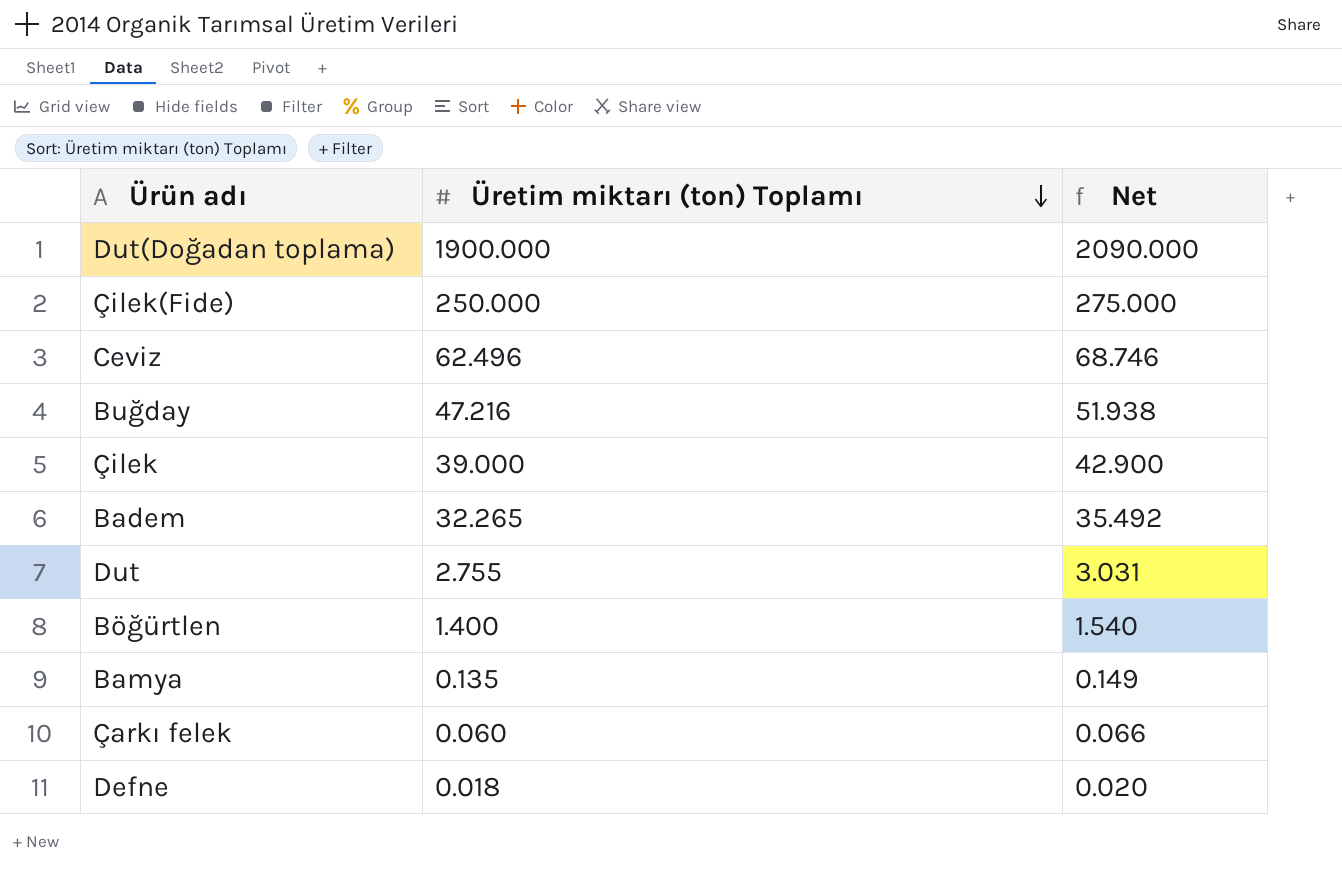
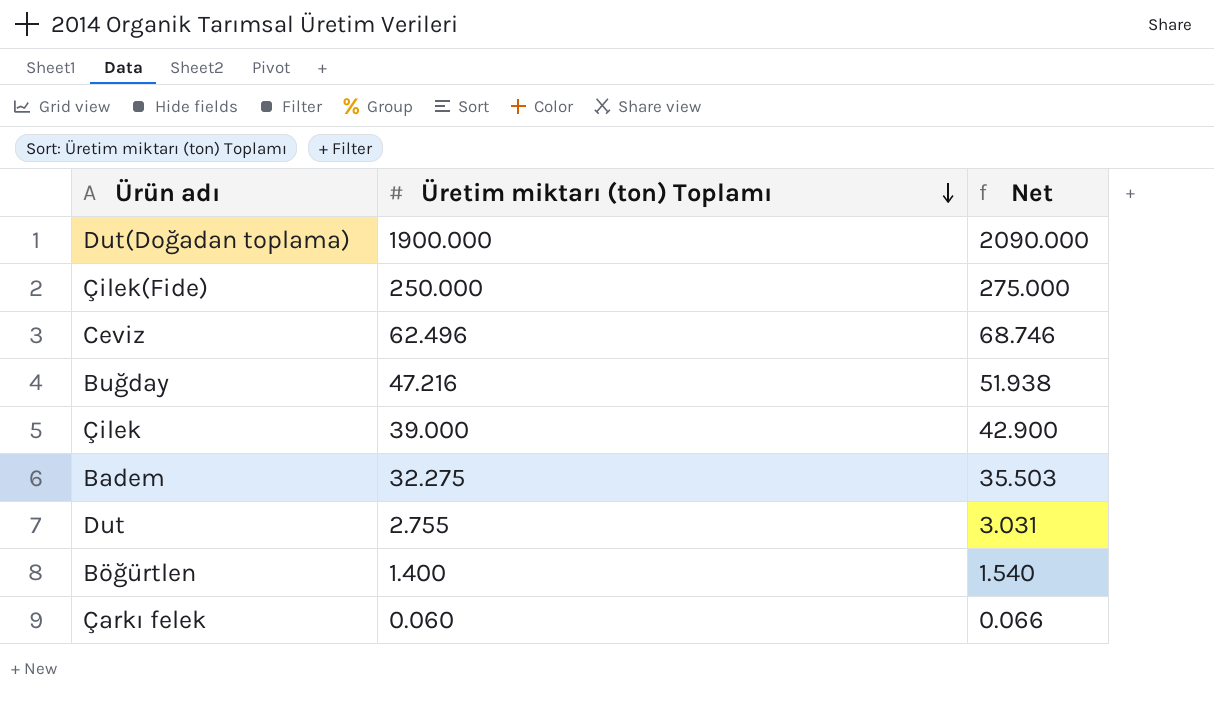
row Bamya: 0.135 | 0.149 -> none
row Defne: 0.018 | 0.020 -> none
Badem | Üretim miktarı (ton) Toplamı: 32.265 -> 32.275
Badem | Net: 35.492 -> 35.503

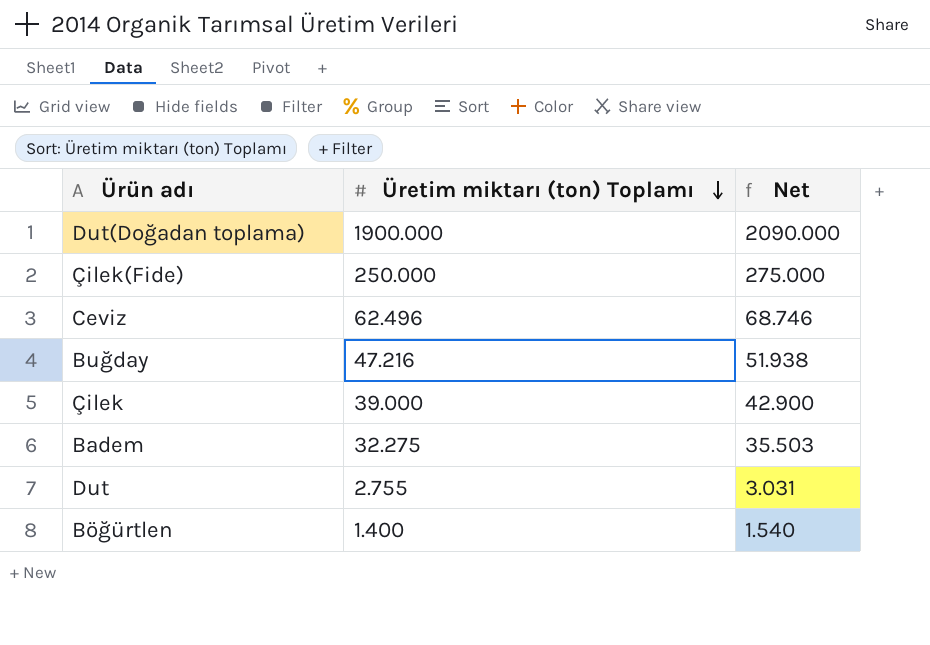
row Çarkı felek: 0.060 | 0.066 -> none

